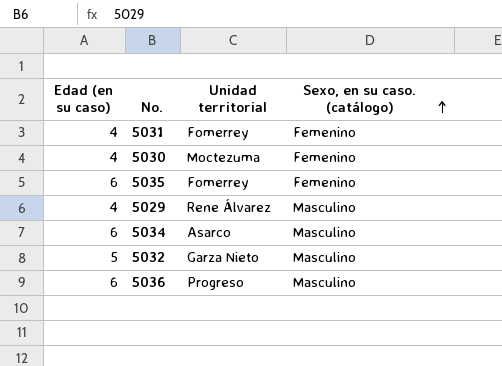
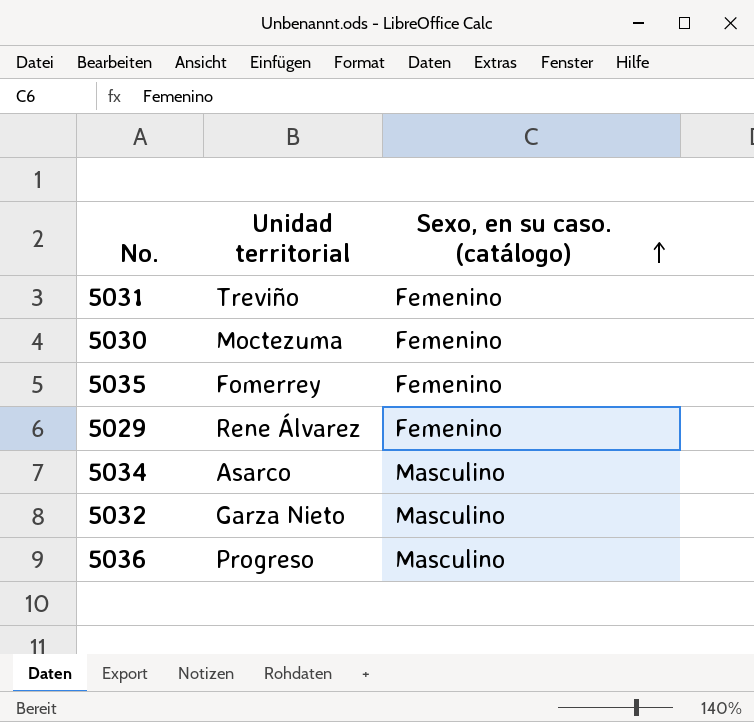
column Edad (en su caso) | position: 1 -> none
5031 | Unidad territorial: Fomerrey -> Treviño
5029 | Sexo, en su caso. (catálogo): Masculino -> Femenino

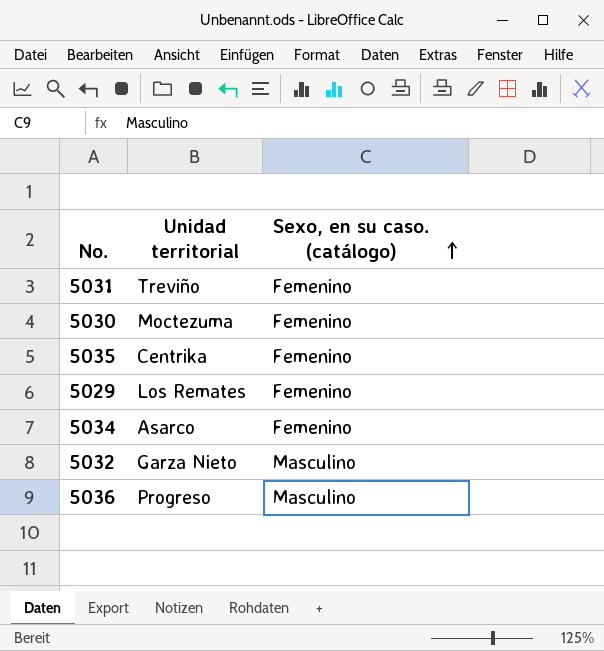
5035 | Unidad territorial: Fomerrey -> Centrika
5029 | Unidad territorial: Rene Álvarez -> Los Remates
5034 | Sexo, en su caso. (catálogo): Masculino -> Femenino

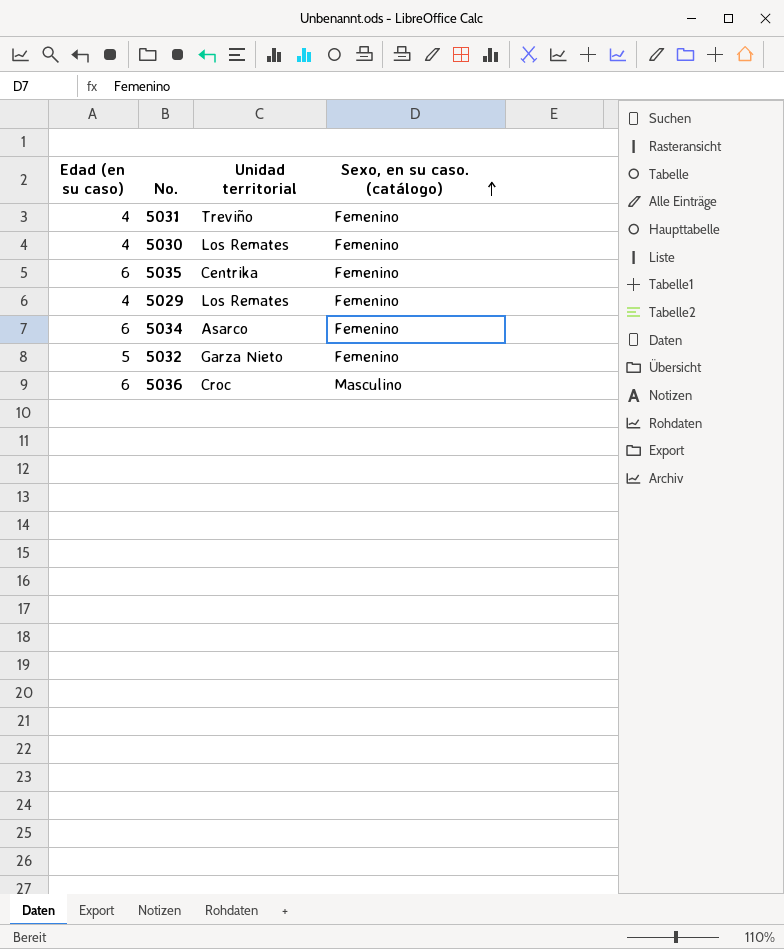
column Edad (en su caso) | position: none -> 1
5030 | Unidad territorial: Moctezuma -> Los Remates
5032 | Sexo, en su caso. (catálogo): Masculino -> Femenino
5036 | Unidad territorial: Progreso -> Croc

